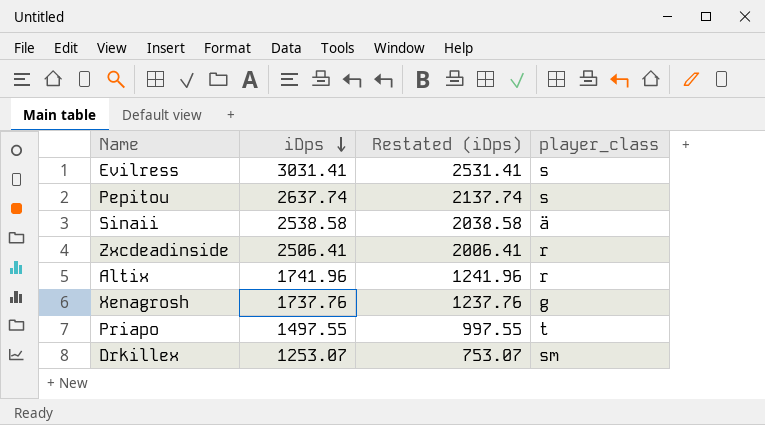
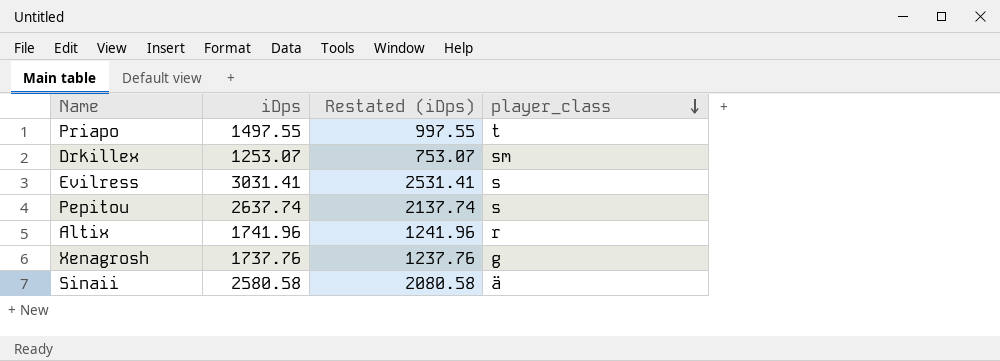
row order: iDps descending -> player_class descending
row Zxcdeadinside: 2506.41 | 2006.41 | r -> none
Sinaii | iDps: 2538.58 -> 2580.58
Sinaii | Restated (iDps): 2038.58 -> 2080.58

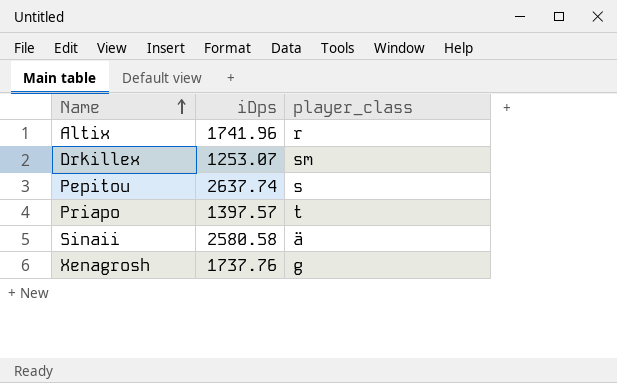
row order: player_class descending -> Name ascending
column Restated (iDps) | formula: [iDps] - 500 -> none
row Evilress: 3031.41 | 2531.41 | s -> none
Priapo | iDps: 1497.55 -> 1397.57

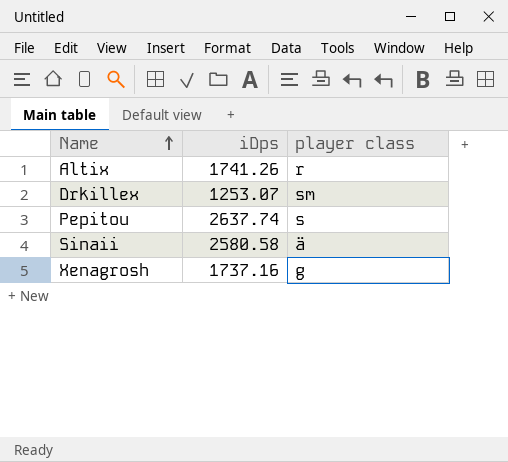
column name: player_class -> player class
row Priapo: 1397.57 | t -> none
Altix | iDps: 1741.96 -> 1741.26
Xenagrosh | iDps: 1737.76 -> 1737.16

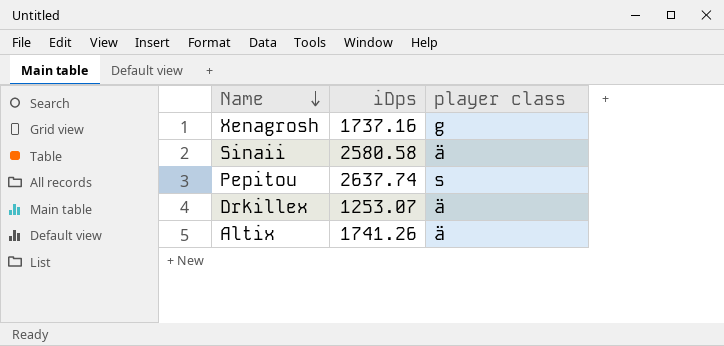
row order: Name ascending -> Name descending
Drkillex | player class: sm -> ä
Altix | player class: r -> ä

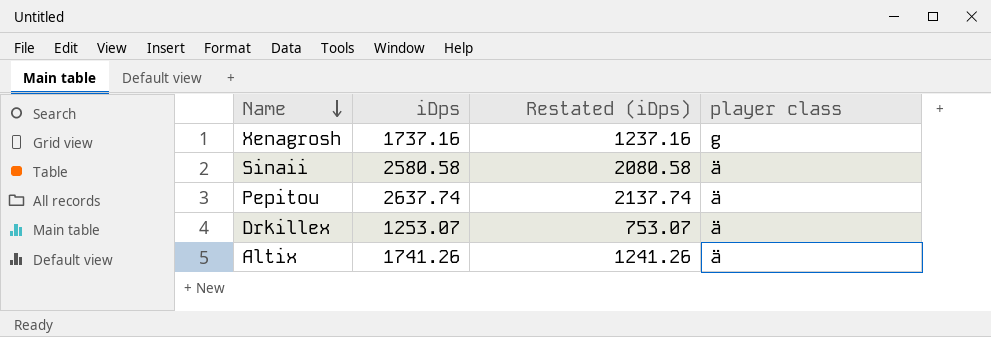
column Restated (iDps) | formula: none -> [iDps] - 500
Pepitou | player class: s -> ä

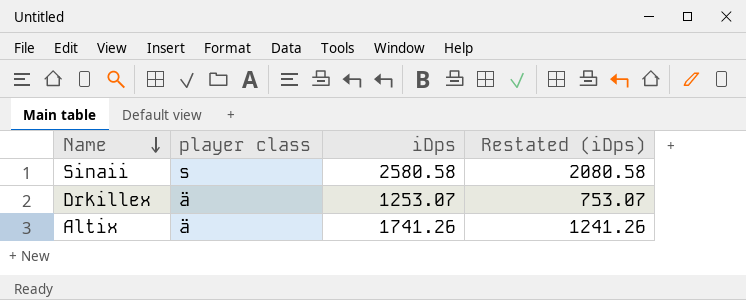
column player class | position: 4 -> 2
row Xenagrosh: 1737.16 | 1237.16 | g -> none
row Pepitou: 2637.74 | 2137.74 | ä -> none
Sinaii | player class: ä -> s

